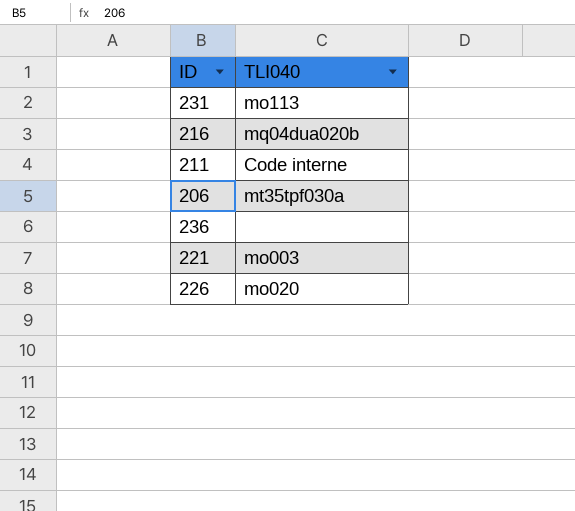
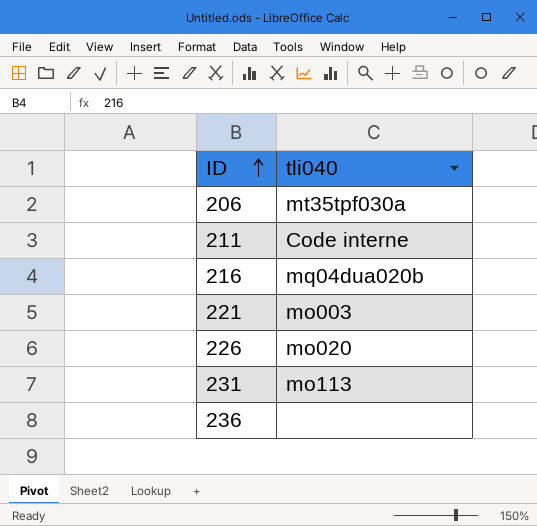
row order: none -> ID ascending
column name: TLI040 -> tli040

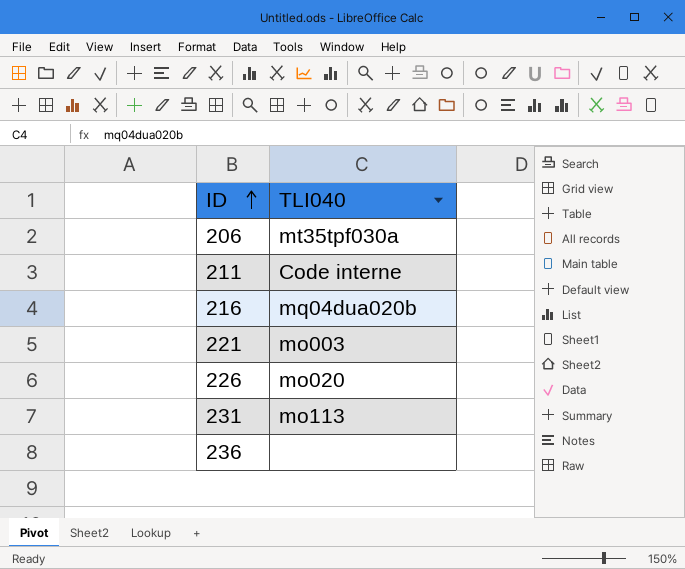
column name: tli040 -> TLI040

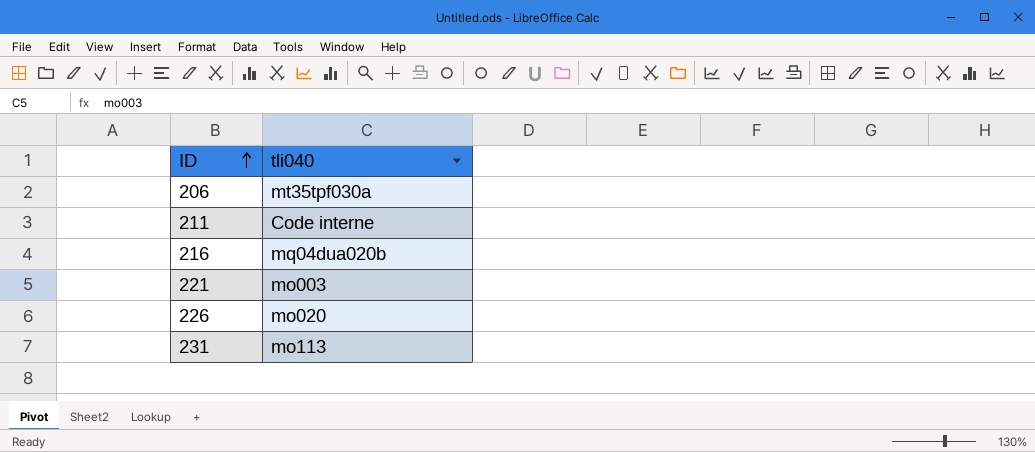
column name: TLI040 -> tli040
row 236: none -> none

